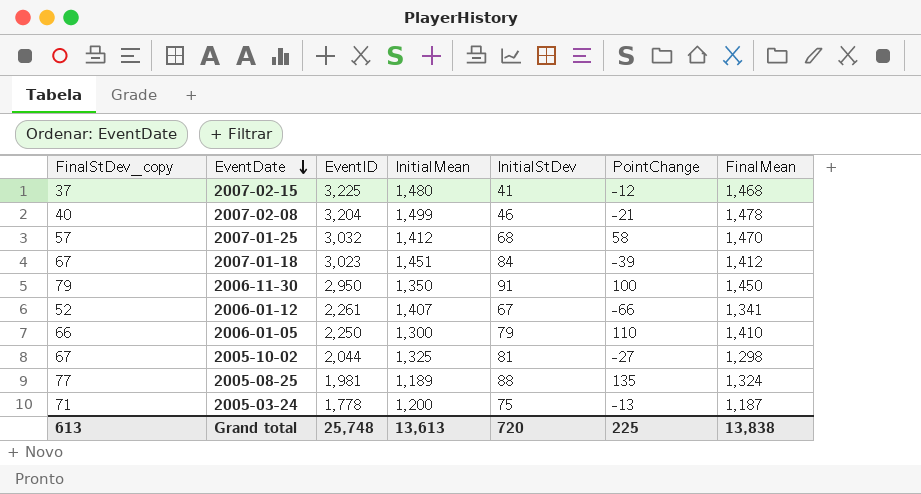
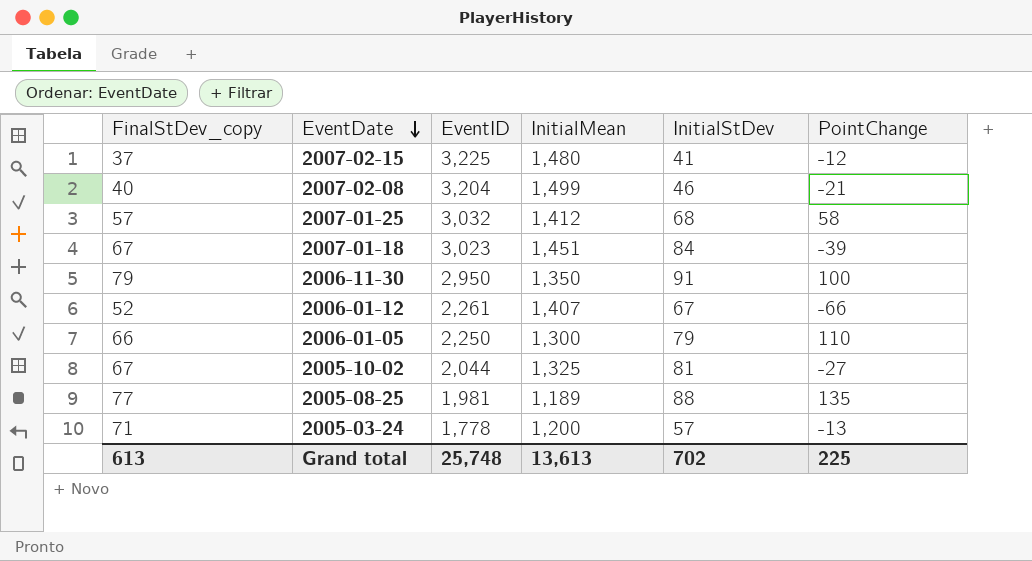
column FinalMean | formula: [InitialMean] + [PointChange] -> none
2005-03-24 | InitialStDev: 75 -> 57
Grand total | InitialStDev: 720 -> 702

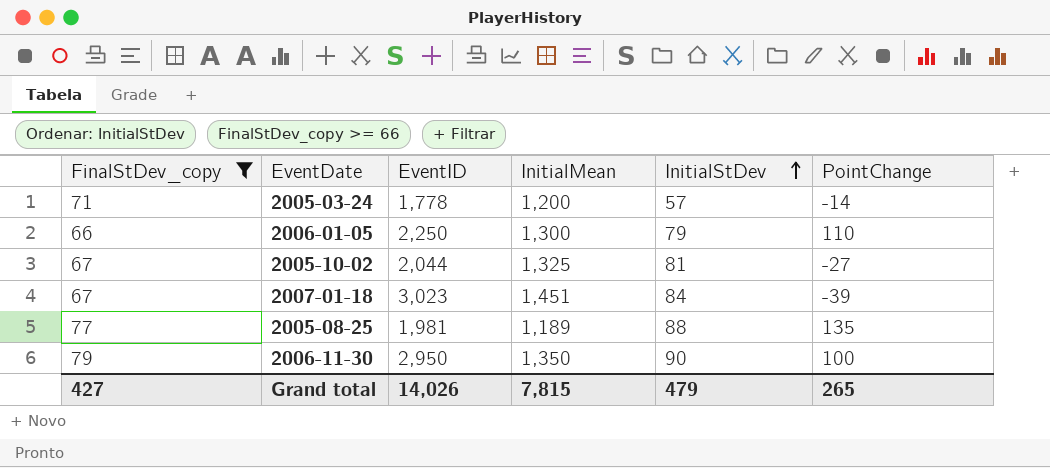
filter: none -> FinalStDev_copy >= 66
row order: EventDate descending -> InitialStDev ascending
2005-03-24 | PointChange: -13 -> -14
2006-11-30 | InitialStDev: 91 -> 90
Grand total | FinalStDev_copy: 613 -> 427
Grand total | EventID: 25,748 -> 14,026
Grand total | InitialMean: 13,613 -> 7,815
Grand total | InitialStDev: 702 -> 479
Grand total | PointChange: 225 -> 265

